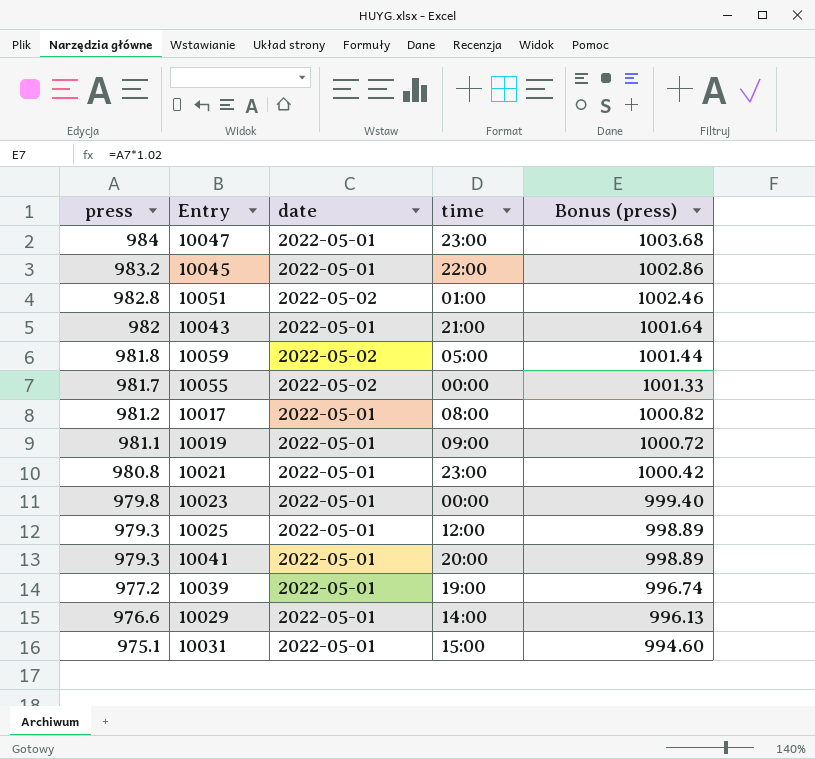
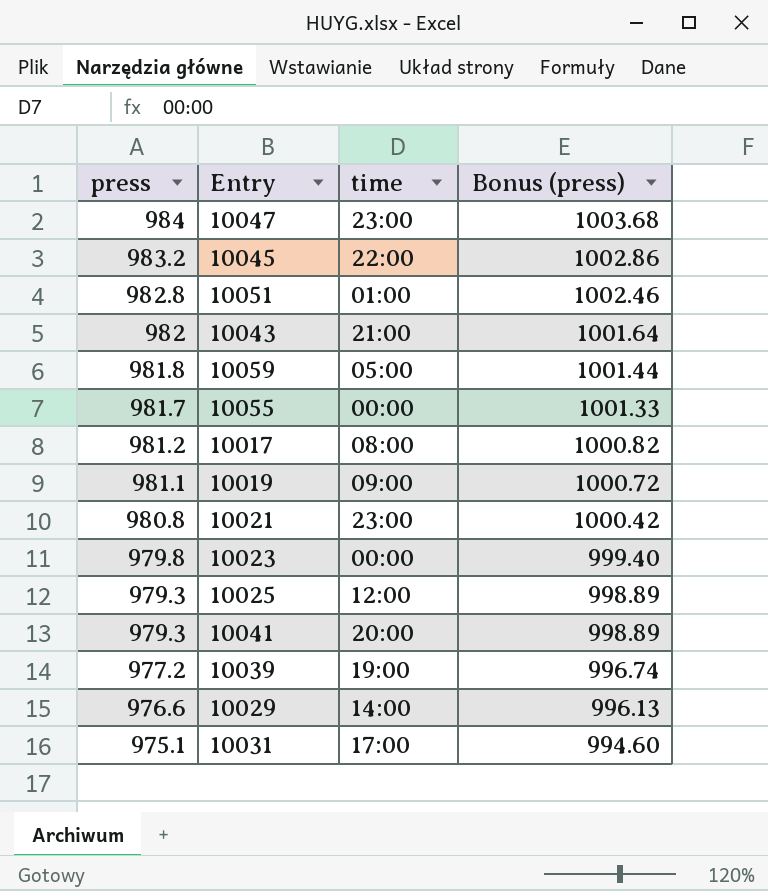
column date | position: 3 -> none
10031 | time: 15:00 -> 17:00

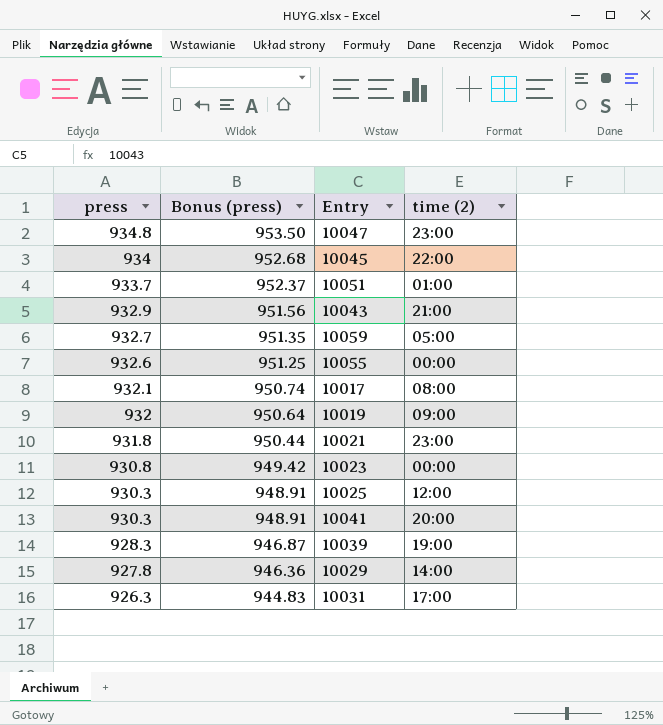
column Bonus (press) | position: 4 -> 2
column name: time -> time (2)
10047 | press: 984 -> 934.8
10047 | Bonus (press): 1003.68 -> 953.50
10045 | press: 983.2 -> 934
10045 | Bonus (press): 1002.86 -> 952.68
10051 | press: 982.8 -> 933.7
10051 | Bonus (press): 1002.46 -> 952.37
10043 | press: 982 -> 932.9
10043 | Bonus (press): 1001.64 -> 951.56
10059 | press: 981.8 -> 932.7
10059 | Bonus (press): 1001.44 -> 951.35
10055 | press: 981.7 -> 932.6
10055 | Bonus (press): 1001.33 -> 951.25
10017 | press: 981.2 -> 932.1
10017 | Bonus (press): 1000.82 -> 950.74
10019 | press: 981.1 -> 932
10019 | Bonus (press): 1000.72 -> 950.64
10021 | press: 980.8 -> 931.8
10021 | Bonus (press): 1000.42 -> 950.44
10023 | press: 979.8 -> 930.8
10023 | Bonus (press): 999.40 -> 949.42
10025 | press: 979.3 -> 930.3
10025 | Bonus (press): 998.89 -> 948.91
10041 | press: 979.3 -> 930.3
10041 | Bonus (press): 998.89 -> 948.91
10039 | press: 977.2 -> 928.3
10039 | Bonus (press): 996.74 -> 946.87
10029 | press: 976.6 -> 927.8
10029 | Bonus (press): 996.13 -> 946.36
10031 | press: 975.1 -> 926.3
10031 | Bonus (press): 994.60 -> 944.83

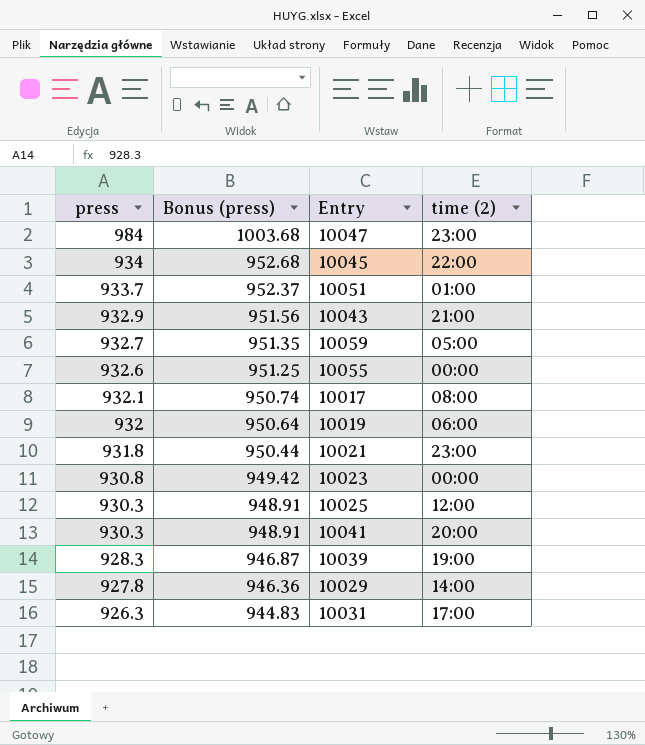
10047 | press: 934.8 -> 984
10047 | Bonus (press): 953.50 -> 1003.68
10019 | time (2): 09:00 -> 06:00

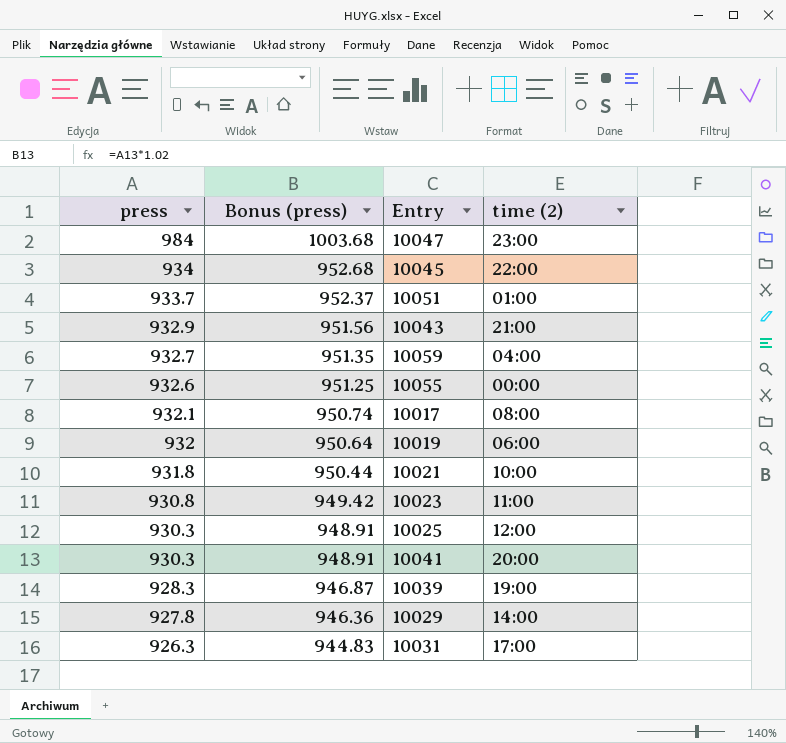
10059 | time (2): 05:00 -> 04:00
10021 | time (2): 23:00 -> 10:00
10023 | time (2): 00:00 -> 11:00

